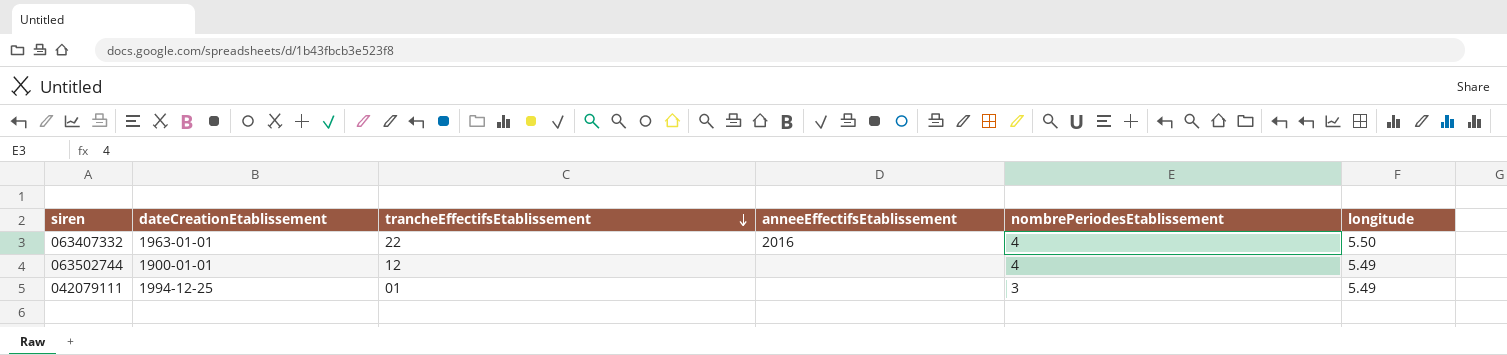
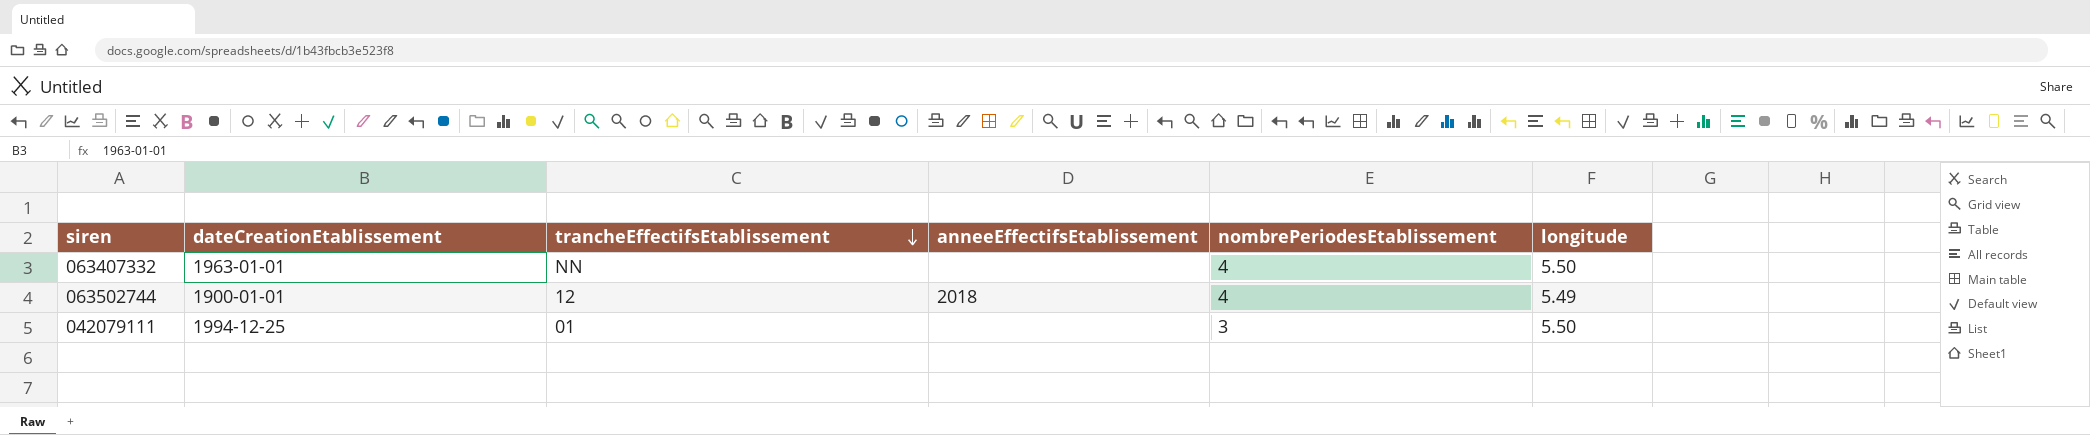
063407332 | trancheEffectifsEtablissement: 22 -> NN
063407332 | anneeEffectifsEtablissement: 2016 -> none
063502744 | anneeEffectifsEtablissement: none -> 2018
042079111 | longitude: 5.49 -> 5.50

